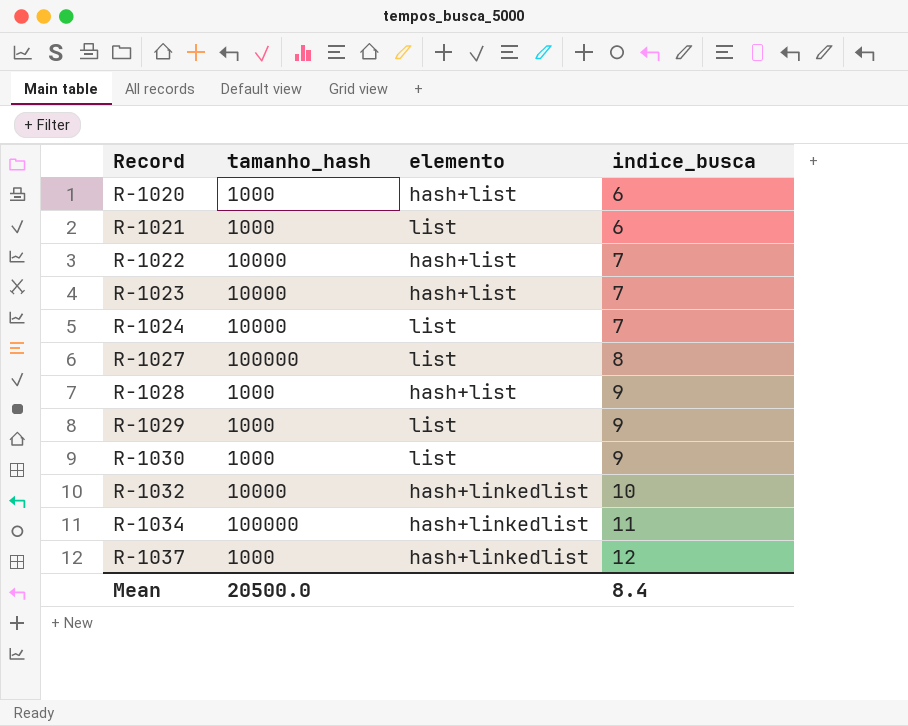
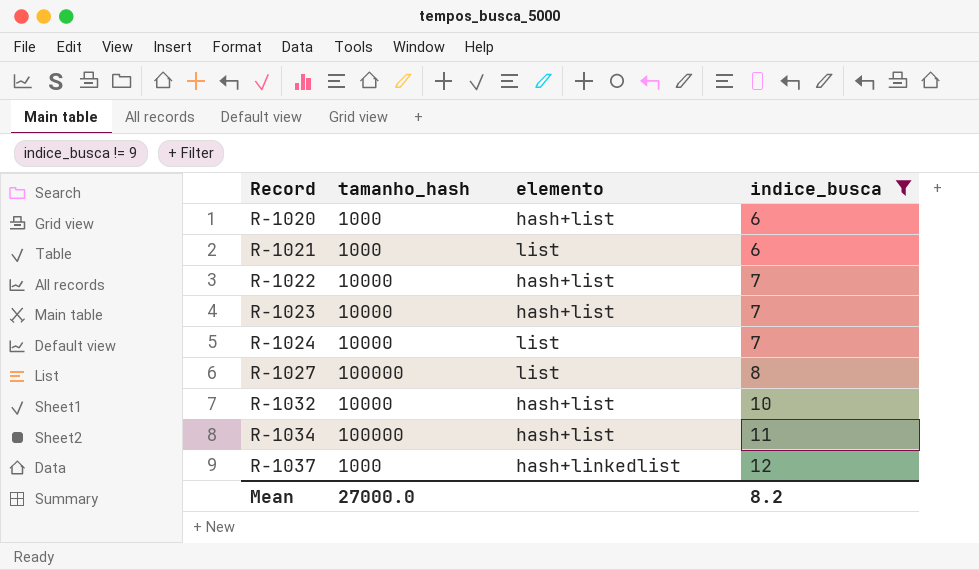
filter: none -> indice_busca != 9
R-1032 | elemento: hash+linkedlist -> hash+list
R-1034 | elemento: hash+linkedlist -> hash+list
Mean | tamanho_hash: 20500.0 -> 27000.0
Mean | indice_busca: 8.4 -> 8.2

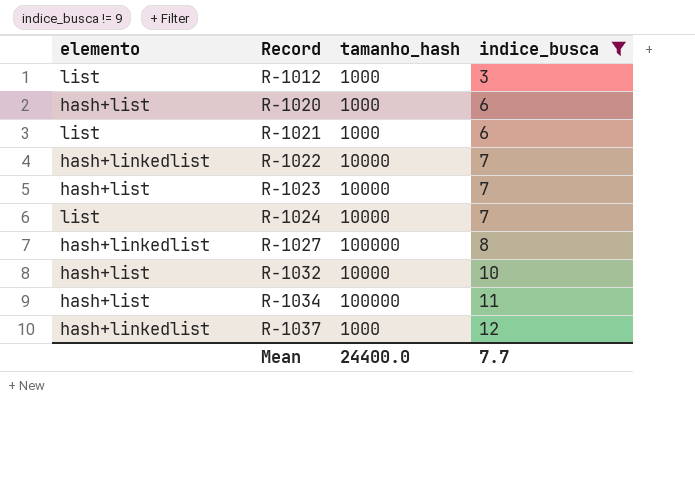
column elemento | position: 3 -> 1
row R-1012: none -> list | 1000 | 3
R-1022 | elemento: hash+list -> hash+linkedlist
R-1027 | elemento: list -> hash+linkedlist
Mean | tamanho_hash: 27000.0 -> 24400.0
Mean | indice_busca: 8.2 -> 7.7

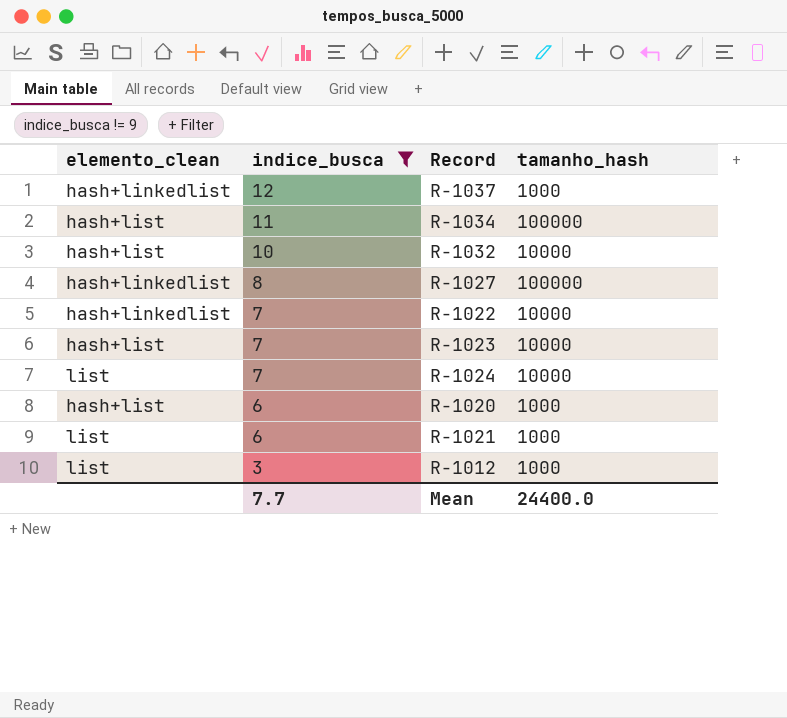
row order: Record ascending -> indice_busca descending
column name: elemento -> elemento_clean
column indice_busca | position: 4 -> 2

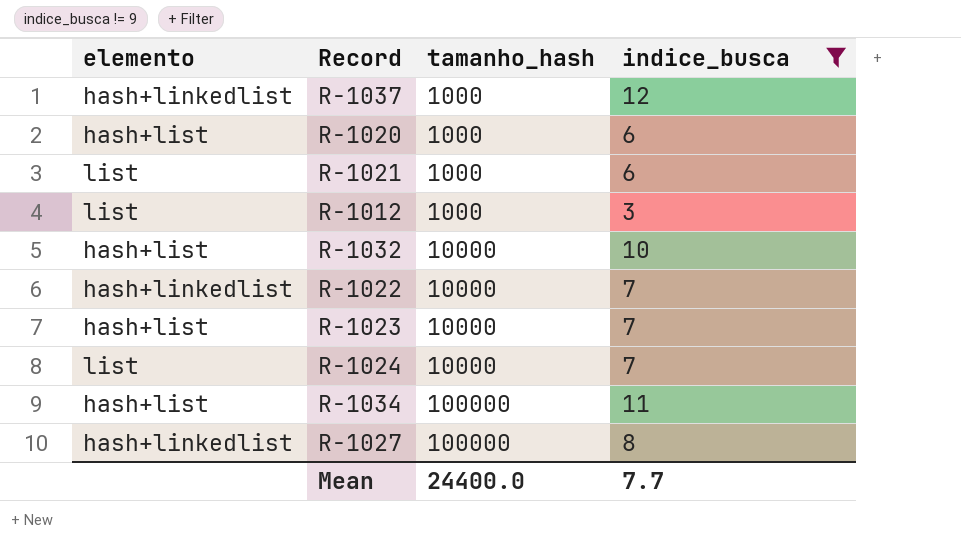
row order: indice_busca descending -> tamanho_hash ascending
column name: elemento_clean -> elemento
column indice_busca | position: 2 -> 4

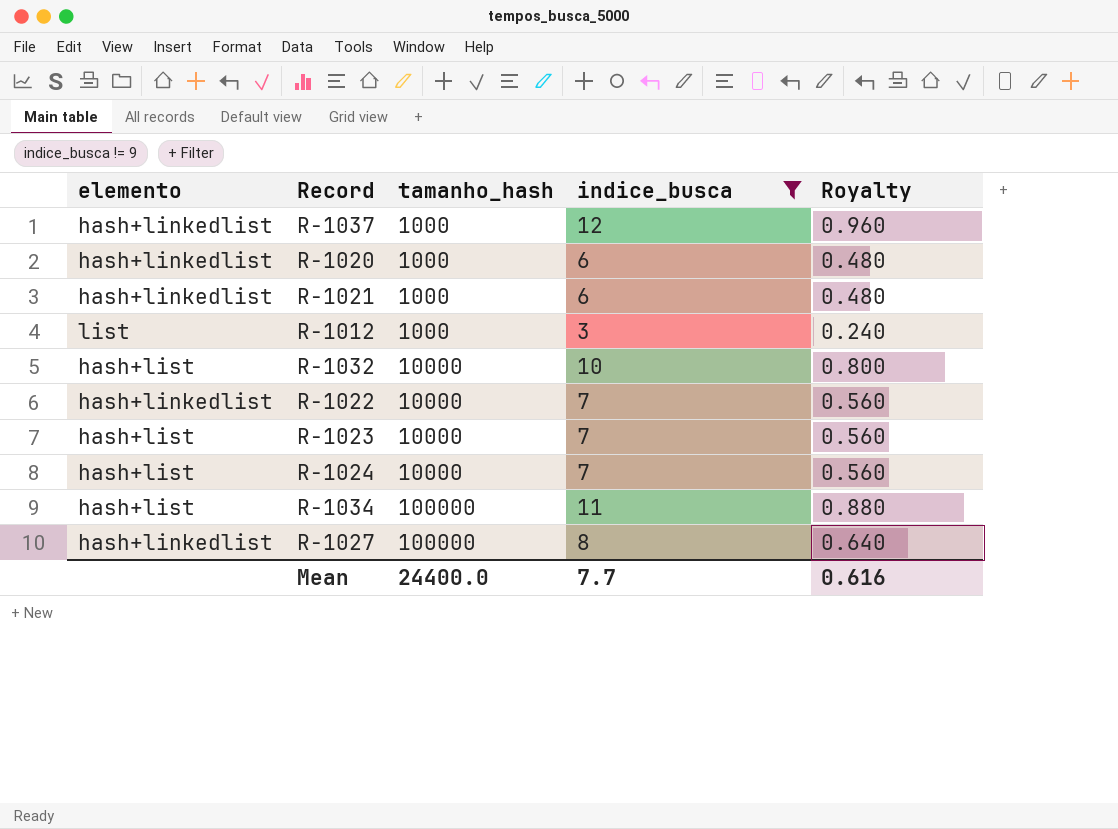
column Royalty | formula: none -> [indice_busca] * 0.08
R-1020 | elemento: hash+list -> hash+linkedlist
R-1021 | elemento: list -> hash+linkedlist
R-1024 | elemento: list -> hash+list

